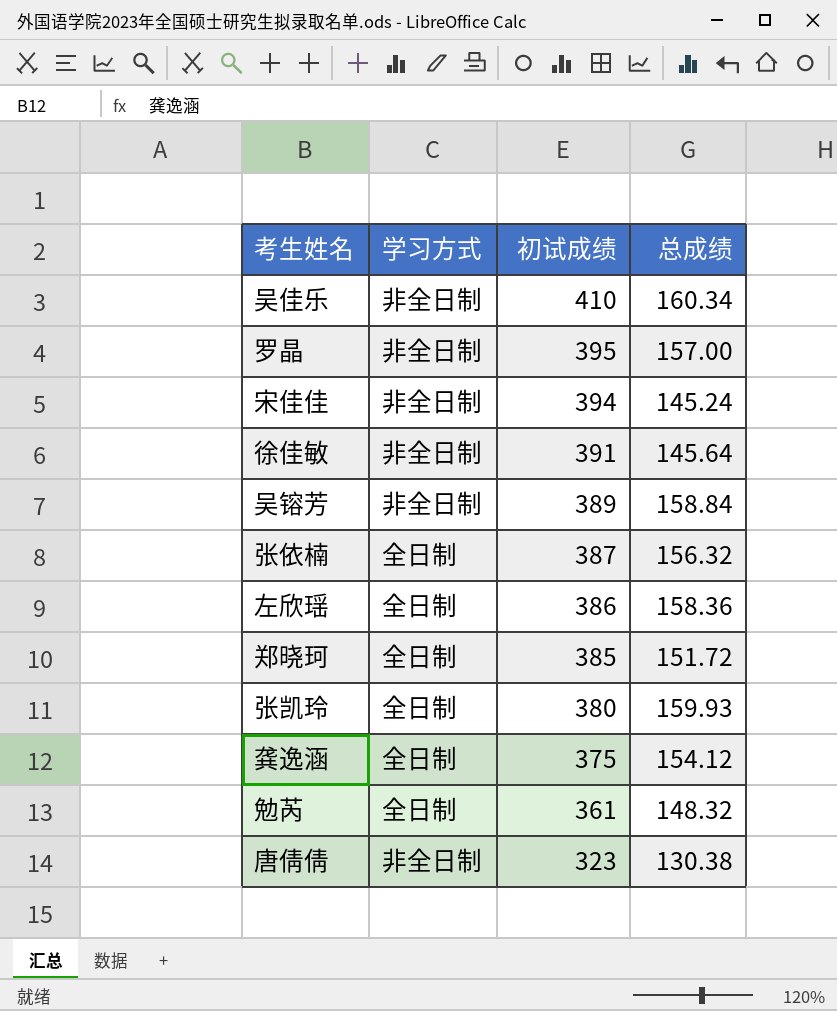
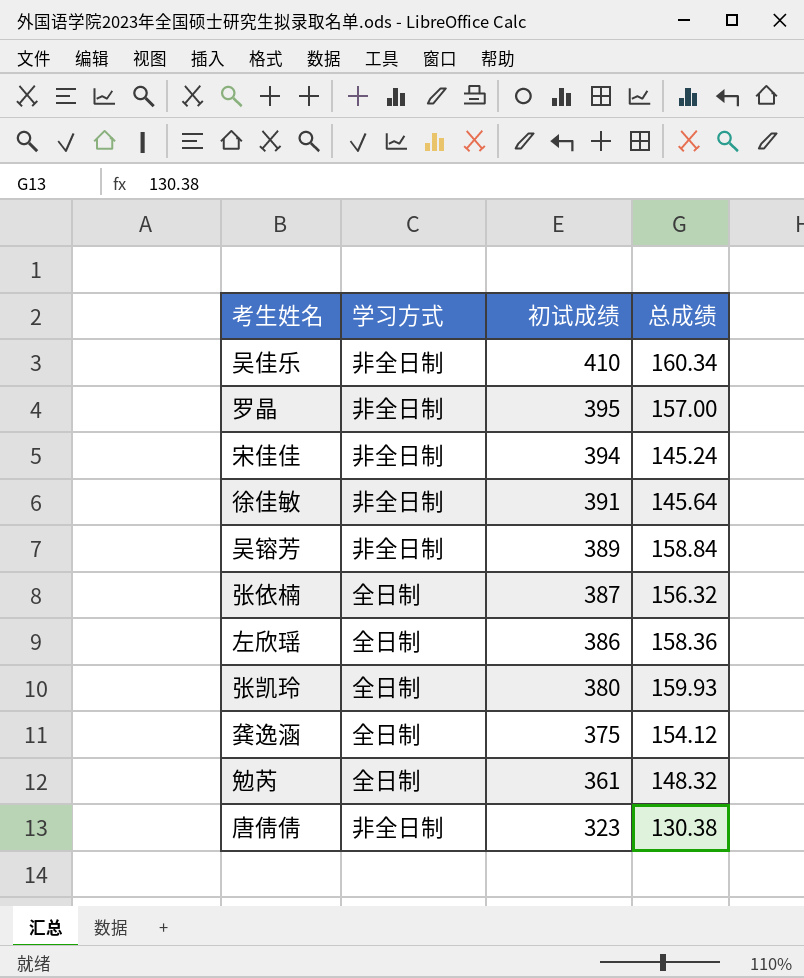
row 郑晓珂: 全日制 | 385 | 151.72 -> none

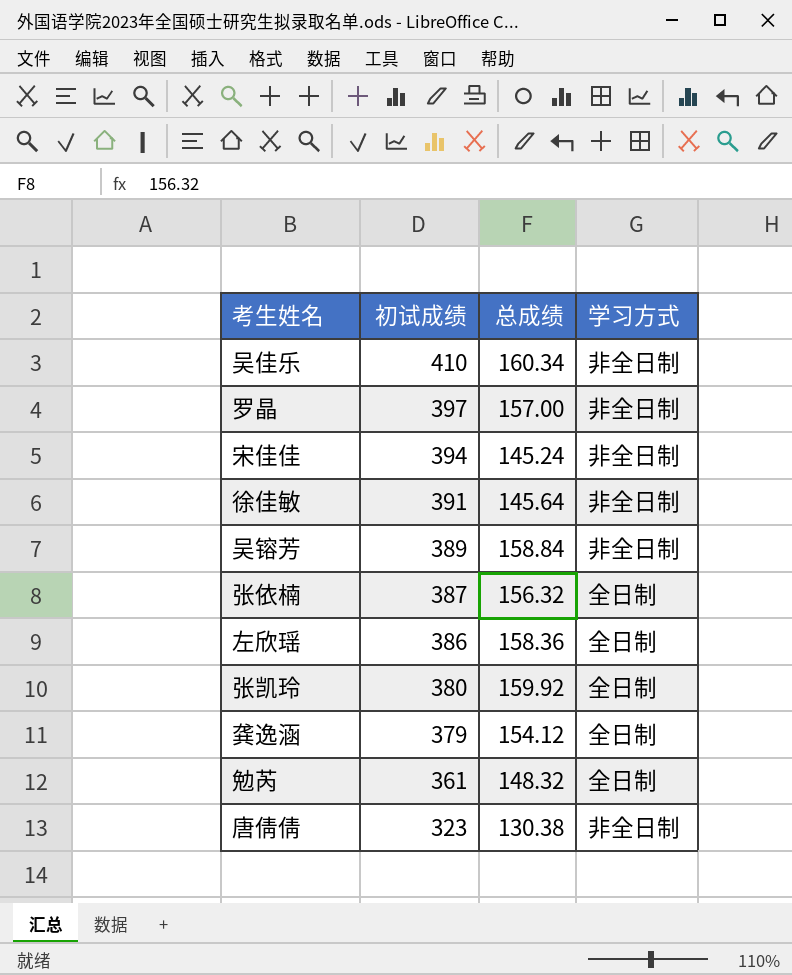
column 学习方式 | position: 2 -> 4
罗晶 | 初试成绩: 395 -> 397
张凯玲 | 总成绩: 159.93 -> 159.92
龚逸涵 | 初试成绩: 375 -> 379

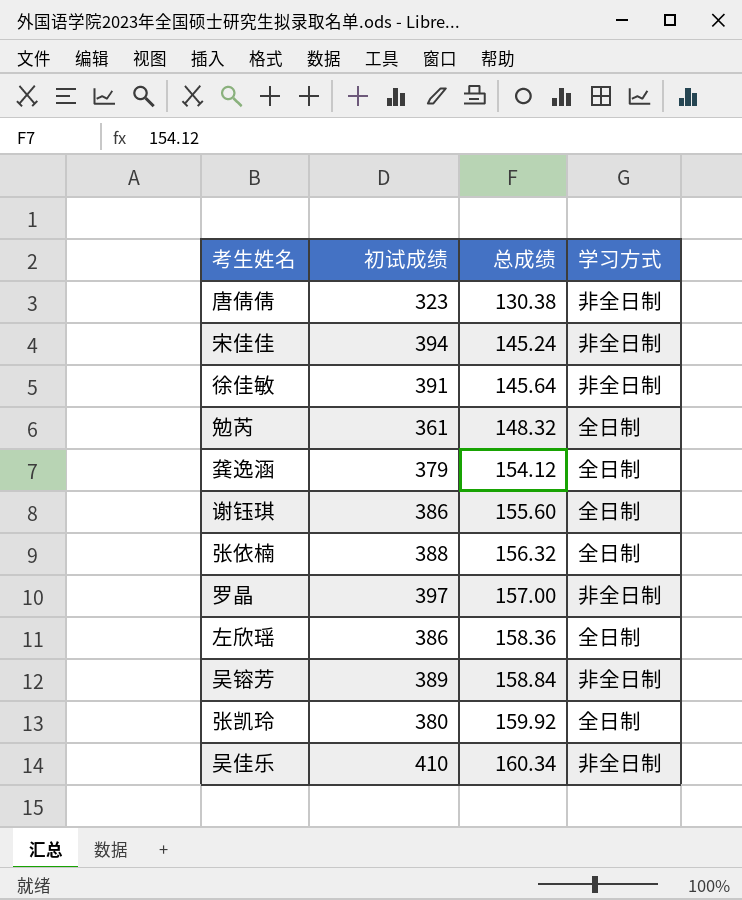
row order: 初试成绩 descending -> 总成绩 ascending
row 谢钰琪: none -> 386 | 155.60 | 全日制
张依楠 | 初试成绩: 387 -> 388

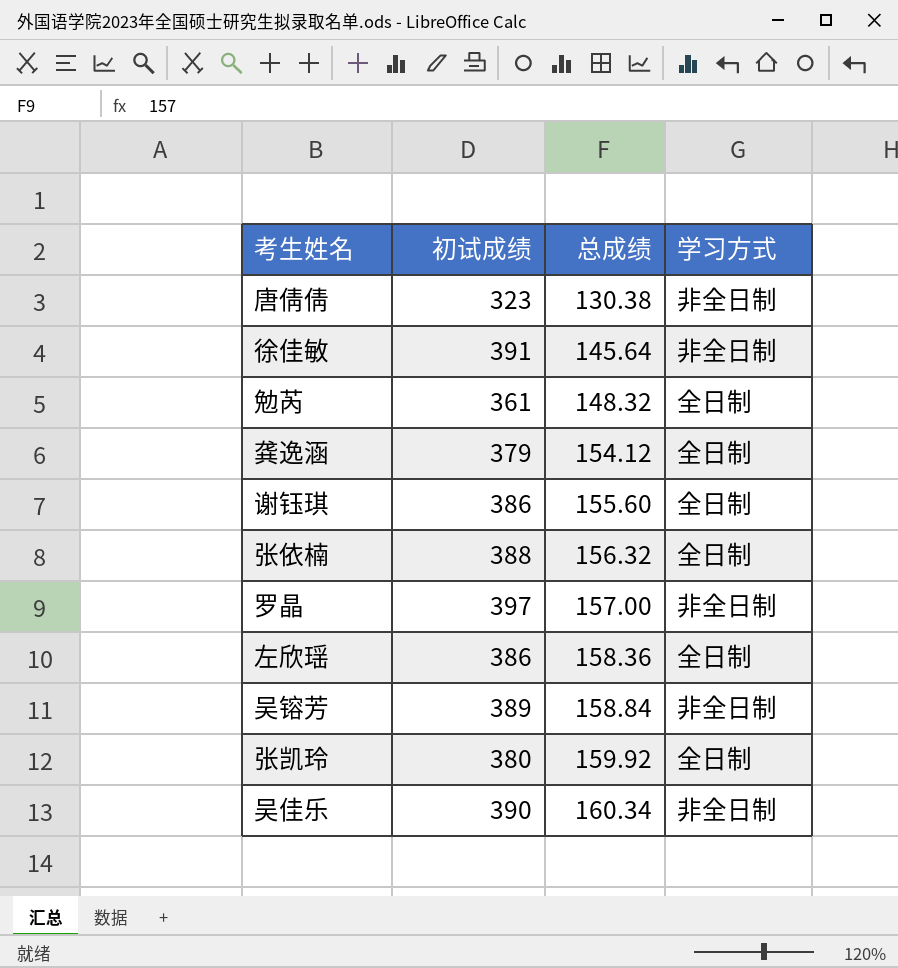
row 宋佳佳: 394 | 145.24 | 非全日制 -> none
吴佳乐 | 初试成绩: 410 -> 390

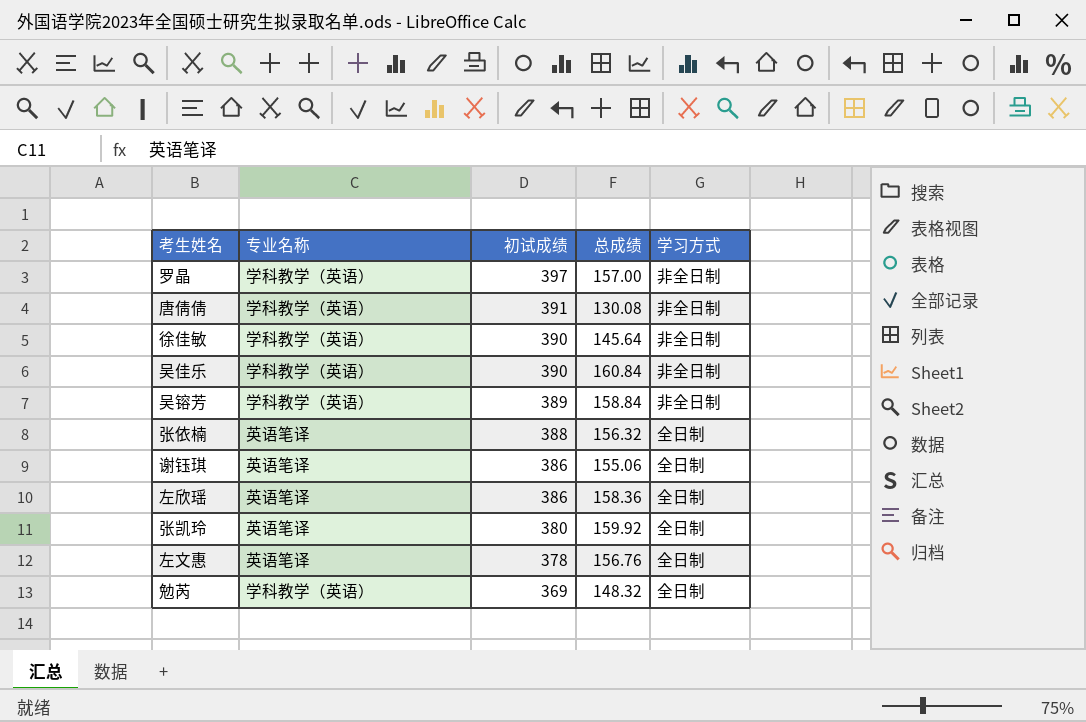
row order: 总成绩 ascending -> 初试成绩 descending
column 专业名称 | position: none -> 2
row 龚逸涵: 379 | 154.12 | 全日制 -> none
唐倩倩 | 初试成绩: 323 -> 391
唐倩倩 | 总成绩: 130.38 -> 130.08
徐佳敏 | 初试成绩: 391 -> 390
吴佳乐 | 总成绩: 160.34 -> 160.84
谢钰琪 | 总成绩: 155.60 -> 155.06
row 左文惠: none -> 英语笔译 | 378 | 156.76 | 全日制
勉芮 | 初试成绩: 361 -> 369

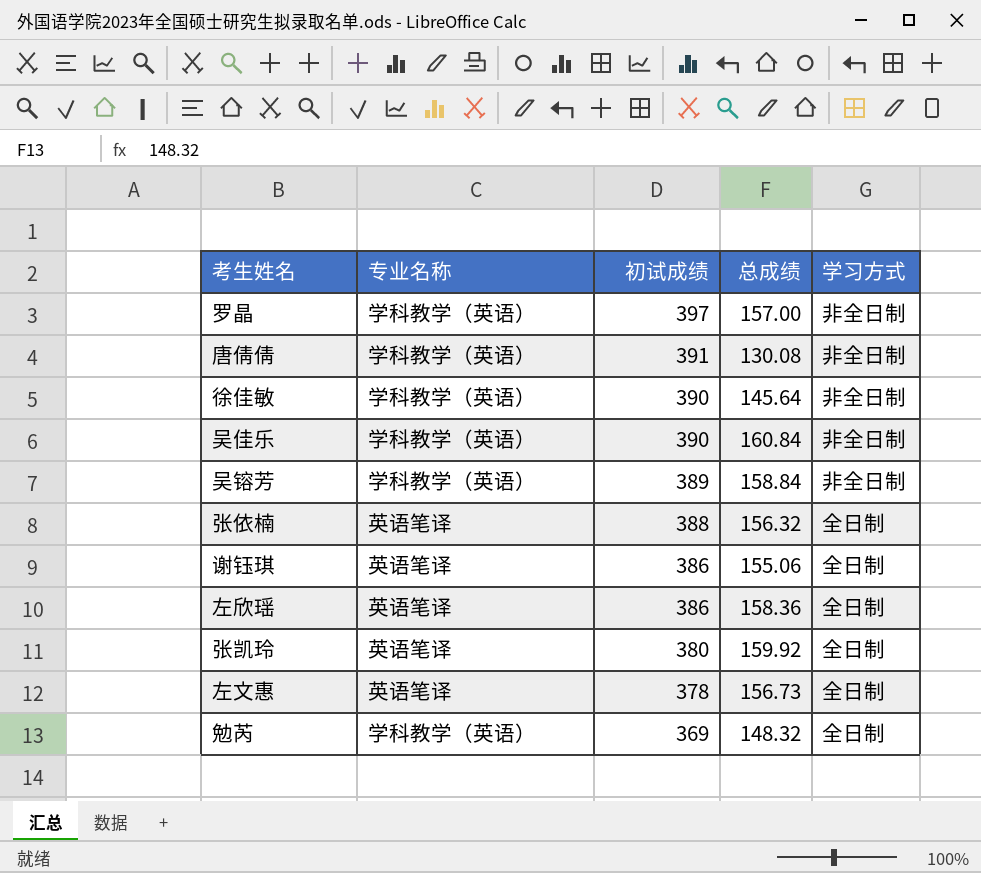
左文惠 | 总成绩: 156.76 -> 156.73

